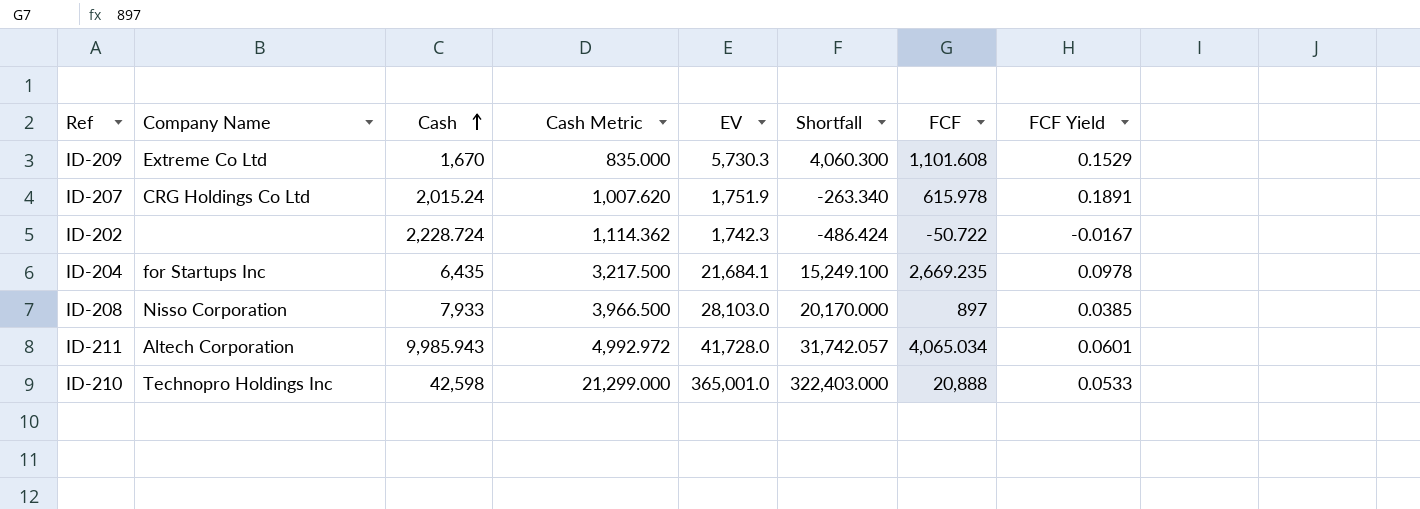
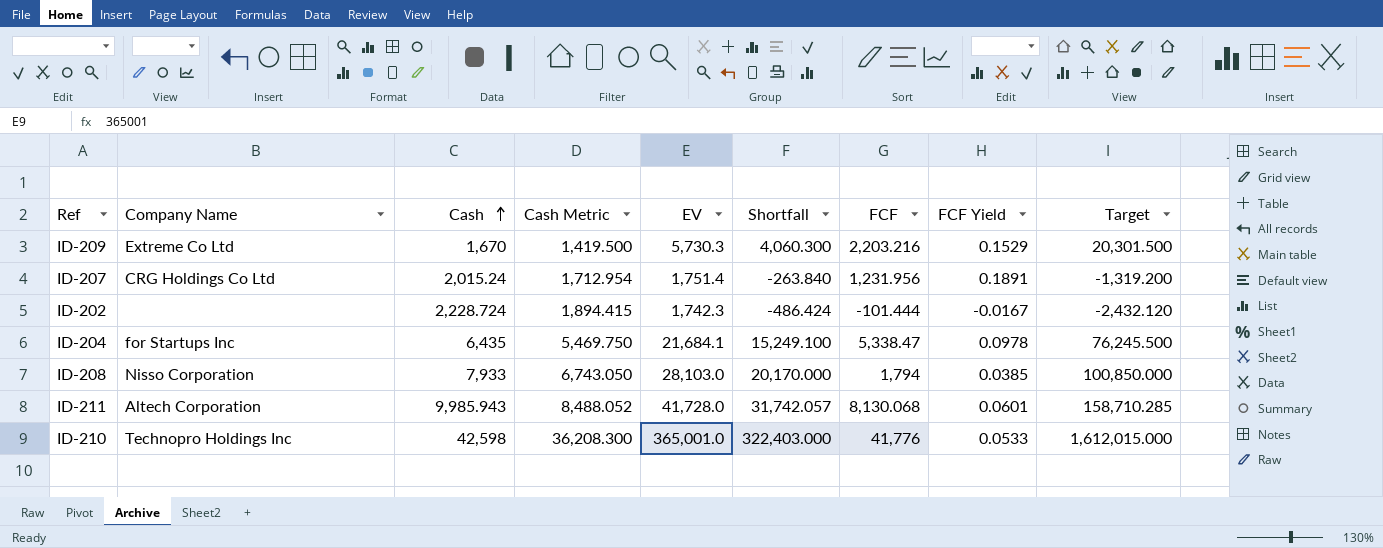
column Cash Metric | formula: [Cash] * 0.5 -> [Cash] * 0.85
column Target | formula: none -> [Shortfall] * 5
ID-209 | FCF: 1,101.608 -> 2,203.216
ID-207 | EV: 1,751.9 -> 1,751.4
ID-207 | Shortfall: -263.340 -> -263.840
ID-207 | FCF: 615.978 -> 1,231.956
ID-202 | FCF: -50.722 -> -101.444
ID-204 | FCF: 2,669.235 -> 5,338.47
ID-208 | FCF: 897 -> 1,794
ID-211 | FCF: 4,065.034 -> 8,130.068
ID-210 | FCF: 20,888 -> 41,776

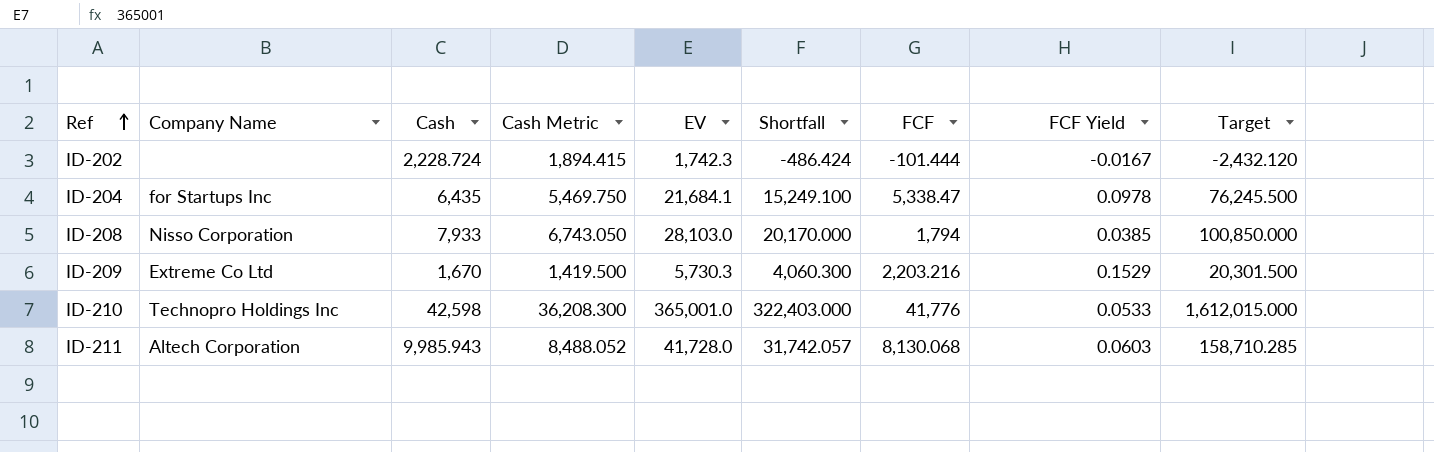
row order: Cash ascending -> Ref ascending
row ID-207: CRG Holdings Co Ltd | 2,015.24 | 1,712.954 | 1,751.4 | -263.840 | 1,231.956 | 0.1891 | -1,319.200 -> none
ID-211 | FCF Yield: 0.0601 -> 0.0603

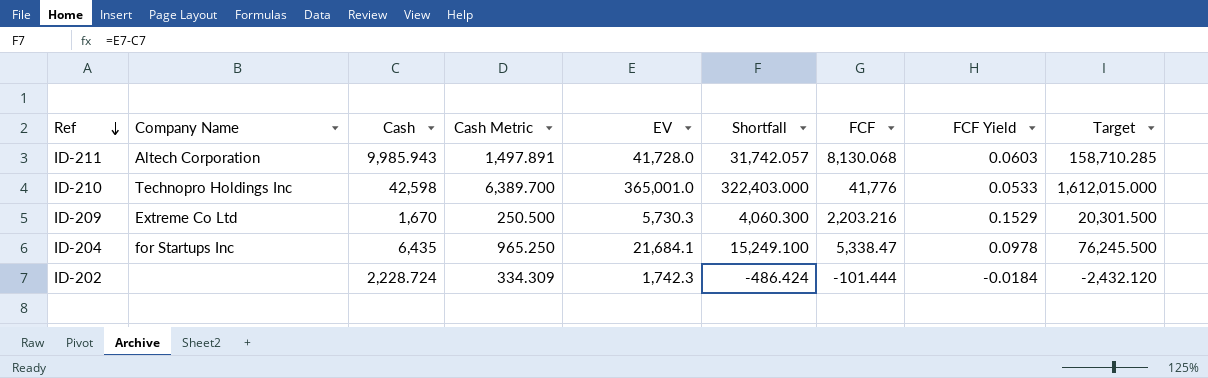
row order: Ref ascending -> Ref descending
column Cash Metric | formula: [Cash] * 0.85 -> [Cash] * 0.15
row ID-208: Nisso Corporation | 7,933 | 6,743.050 | 28,103.0 | 20,170.000 | 1,794 | 0.0385 | 100,850.000 -> none
ID-202 | FCF Yield: -0.0167 -> -0.0184

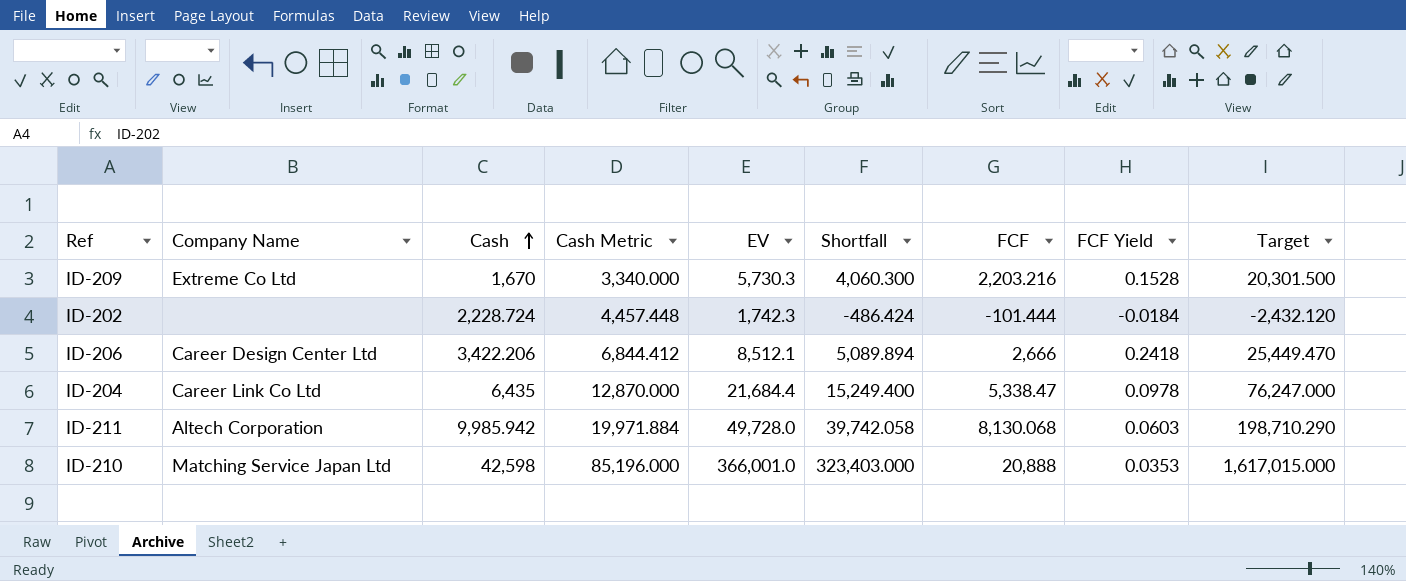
row order: Ref descending -> Cash ascending
column Cash Metric | formula: [Cash] * 0.15 -> [Cash] * 2
ID-209 | FCF Yield: 0.1529 -> 0.1528
row ID-206: none -> Career Design Center Ltd | 3,422.206 | 6,844.412 | 8,512.1 | 5,089.894 | 2,666 | 0.2418 | 25,449.470
ID-204 | Company Name: for Startups Inc -> Career Link Co Ltd
ID-204 | EV: 21,684.1 -> 21,684.4
ID-204 | Shortfall: 15,249.100 -> 15,249.400
ID-204 | Target: 76,245.500 -> 76,247.000
ID-211 | Cash: 9,985.943 -> 9,985.942
ID-211 | EV: 41,728.0 -> 49,728.0
ID-211 | Shortfall: 31,742.057 -> 39,742.058
ID-211 | Target: 158,710.285 -> 198,710.290
ID-210 | Company Name: Technopro Holdings Inc -> Matching Service Japan Ltd
ID-210 | EV: 365,001.0 -> 366,001.0
ID-210 | Shortfall: 322,403.000 -> 323,403.000
ID-210 | FCF: 41,776 -> 20,888
ID-210 | FCF Yield: 0.0533 -> 0.0353
ID-210 | Target: 1,612,015.000 -> 1,617,015.000

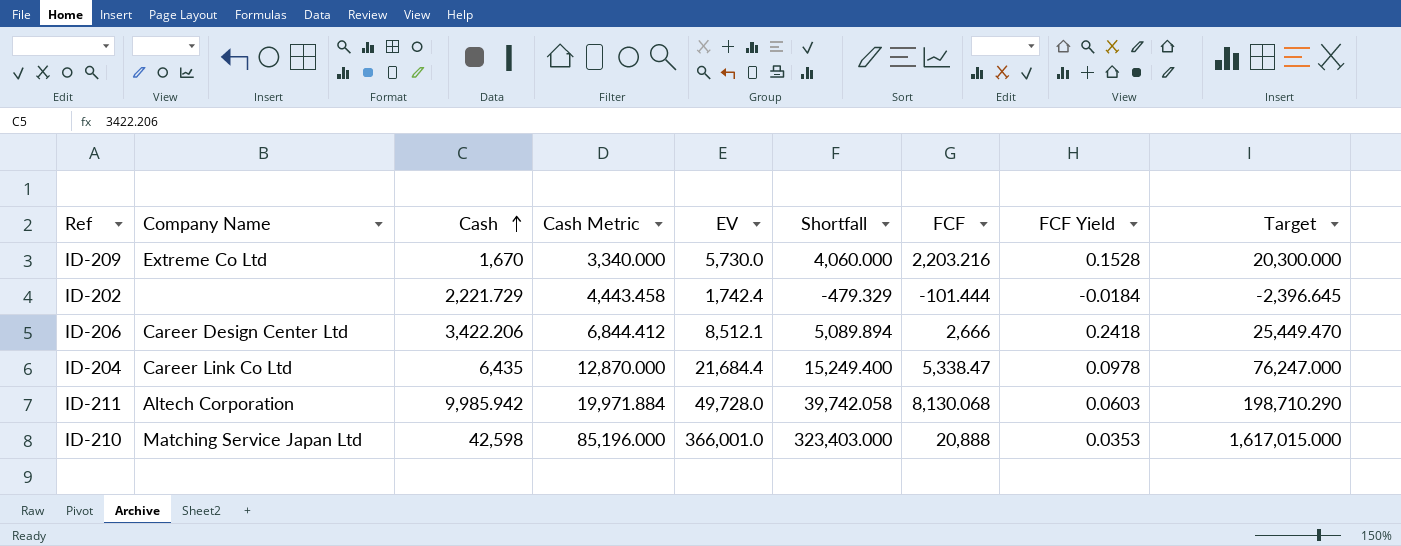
ID-209 | EV: 5,730.3 -> 5,730.0
ID-209 | Shortfall: 4,060.300 -> 4,060.000
ID-209 | Target: 20,301.500 -> 20,300.000
ID-202 | Cash: 2,228.724 -> 2,221.729
ID-202 | Cash Metric: 4,457.448 -> 4,443.458
ID-202 | EV: 1,742.3 -> 1,742.4
ID-202 | Shortfall: -486.424 -> -479.329
ID-202 | Target: -2,432.120 -> -2,396.645

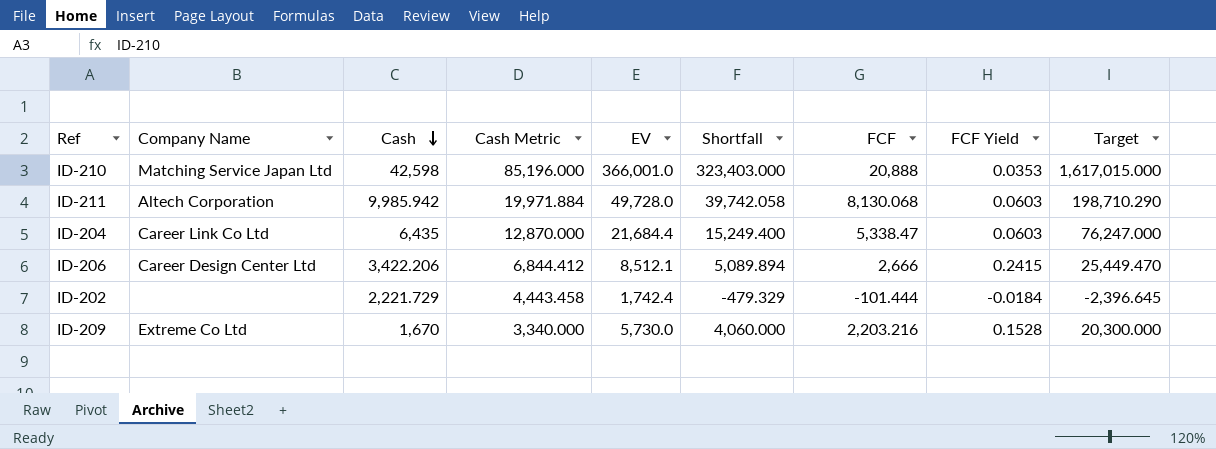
row order: Cash ascending -> Cash descending
ID-204 | FCF Yield: 0.0978 -> 0.0603
ID-206 | FCF Yield: 0.2418 -> 0.2415

